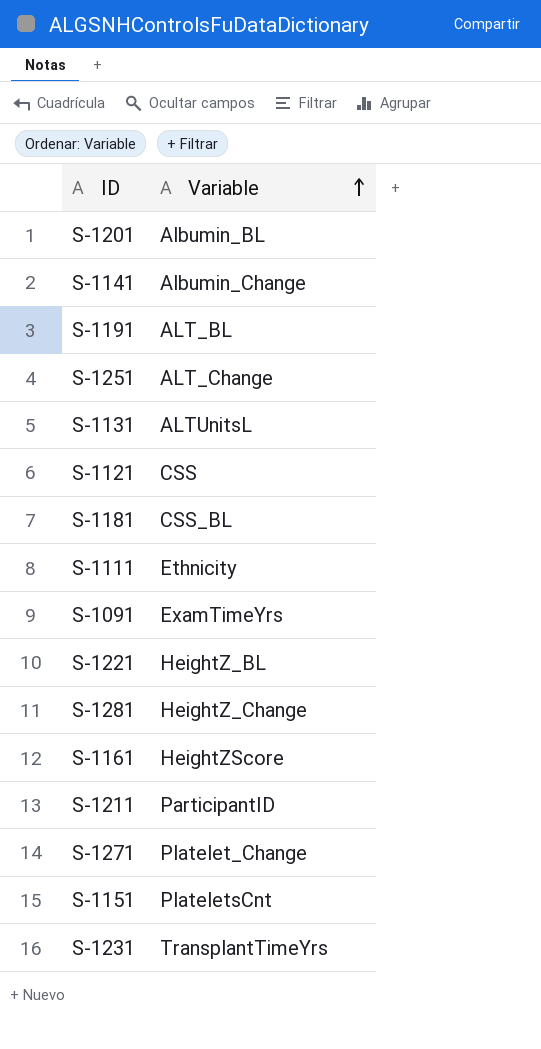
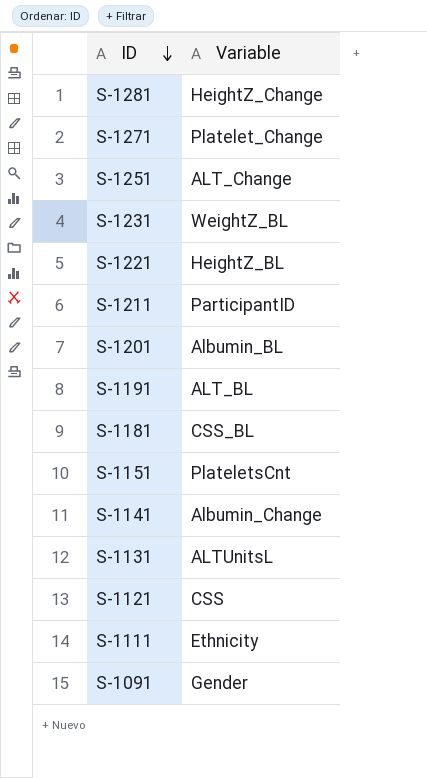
row order: Variable ascending -> ID descending
row S-1161: HeightZScore -> none
S-1231 | Variable: TransplantTimeYrs -> WeightZ_BL
S-1091 | Variable: ExamTimeYrs -> Gender

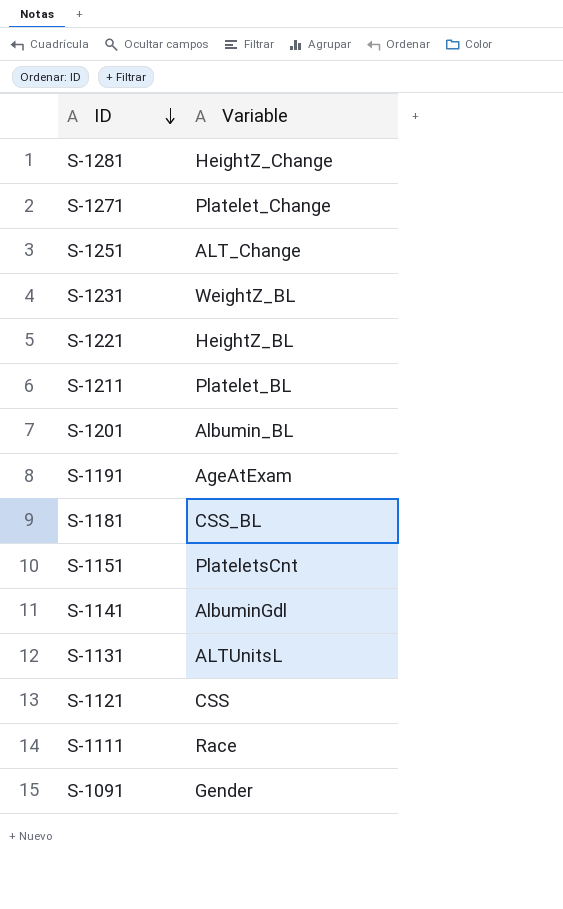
S-1211 | Variable: ParticipantID -> Platelet_BL
S-1191 | Variable: ALT_BL -> AgeAtExam
S-1141 | Variable: Albumin_Change -> AlbuminGdl
S-1111 | Variable: Ethnicity -> Race

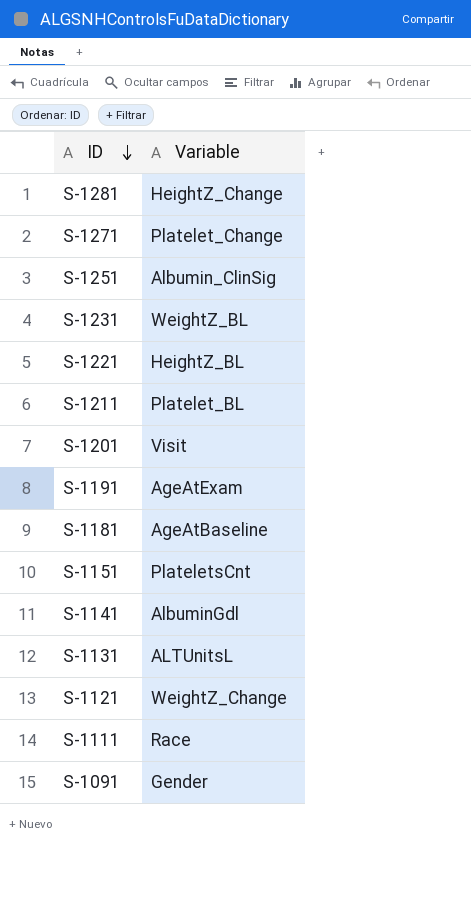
S-1251 | Variable: ALT_Change -> Albumin_ClinSig
S-1201 | Variable: Albumin_BL -> Visit
S-1181 | Variable: CSS_BL -> AgeAtBaseline
S-1121 | Variable: CSS -> WeightZ_Change

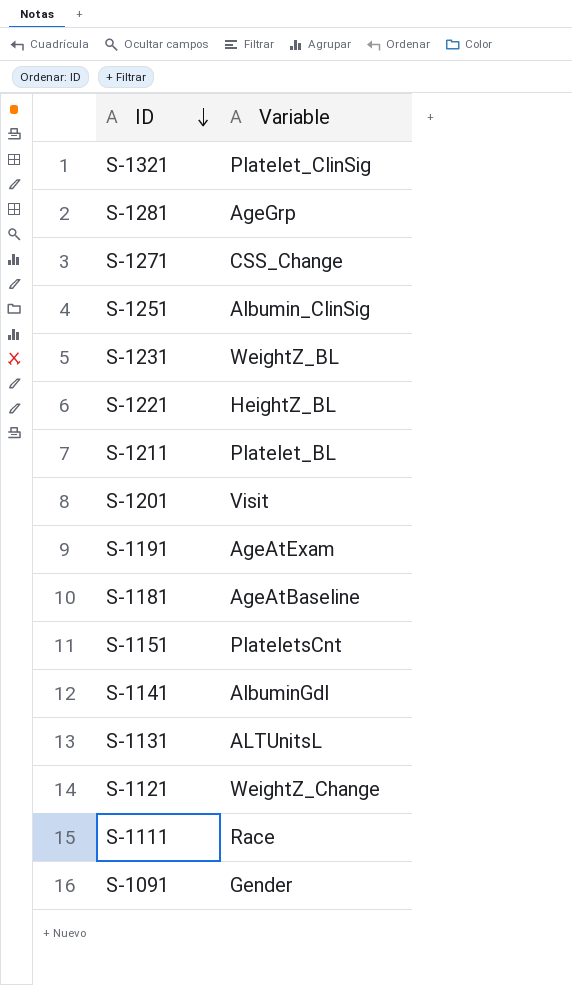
row S-1321: none -> Platelet_ClinSig
S-1281 | Variable: HeightZ_Change -> AgeGrp
S-1271 | Variable: Platelet_Change -> CSS_Change

